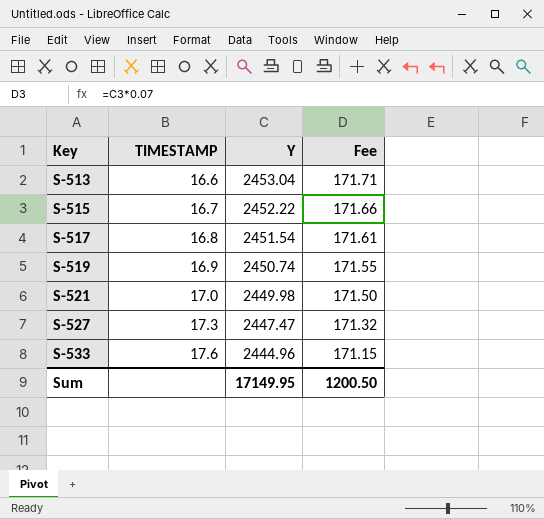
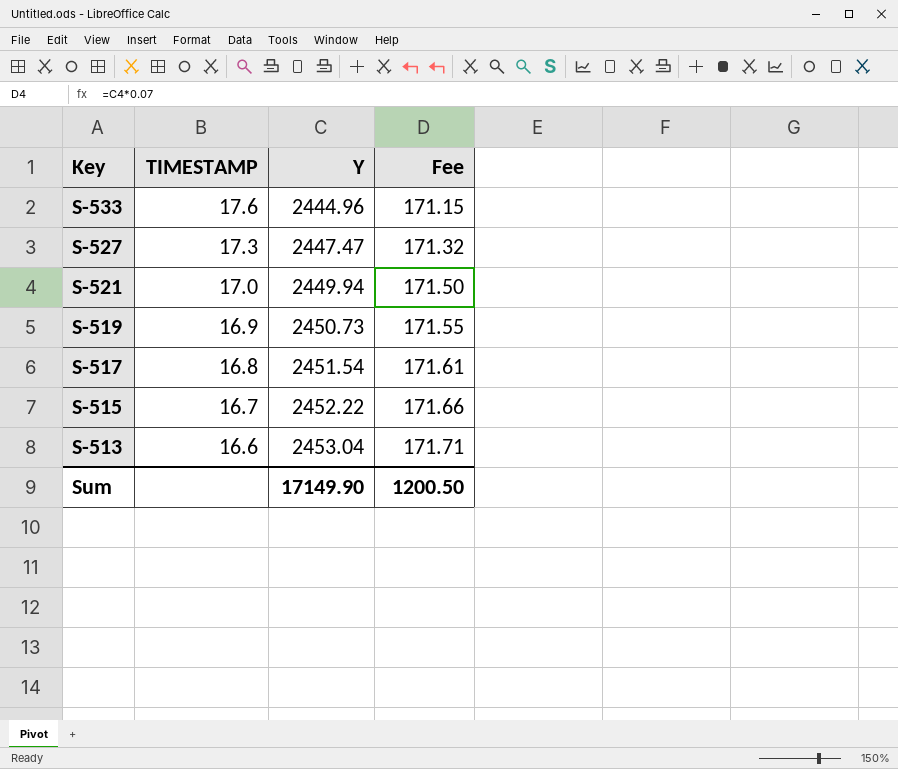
row order: Key ascending -> Key descending
S-521 | Y: 2449.98 -> 2449.94
S-519 | Y: 2450.74 -> 2450.73
Sum | Y: 17149.95 -> 17149.90

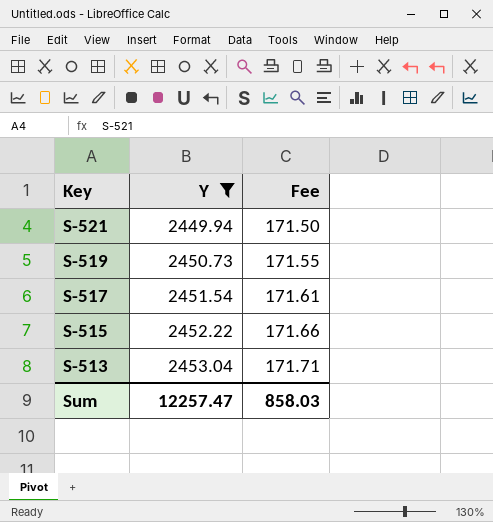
filter: none -> Y >= 2449.94
column TIMESTAMP | position: 2 -> none
Sum | Y: 17149.90 -> 12257.47
Sum | Fee: 1200.50 -> 858.03

